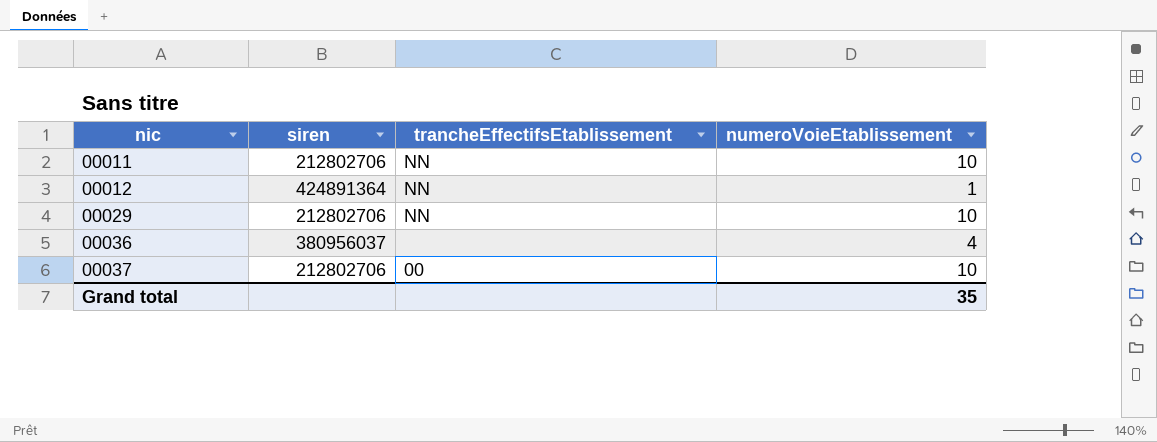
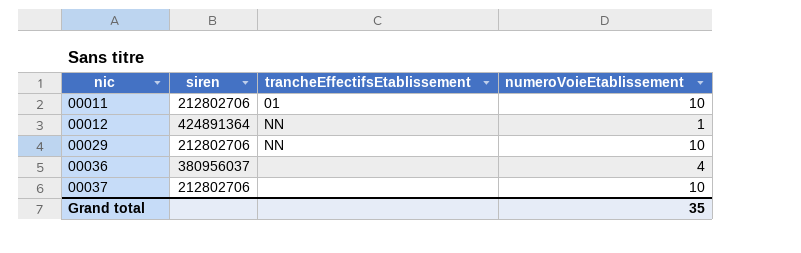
00011 | trancheEffectifsEtablissement: NN -> 01
00037 | trancheEffectifsEtablissement: 00 -> none

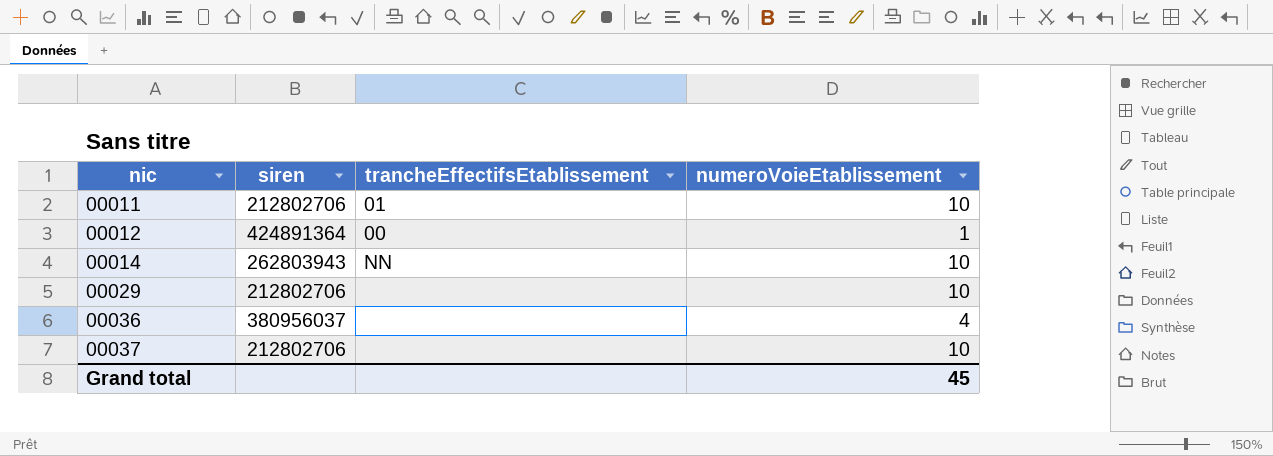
00012 | trancheEffectifsEtablissement: NN -> 00
row 00014: none -> 262803943 | NN | 10
00029 | trancheEffectifsEtablissement: NN -> none
Grand total | numeroVoieEtablissement: 35 -> 45

